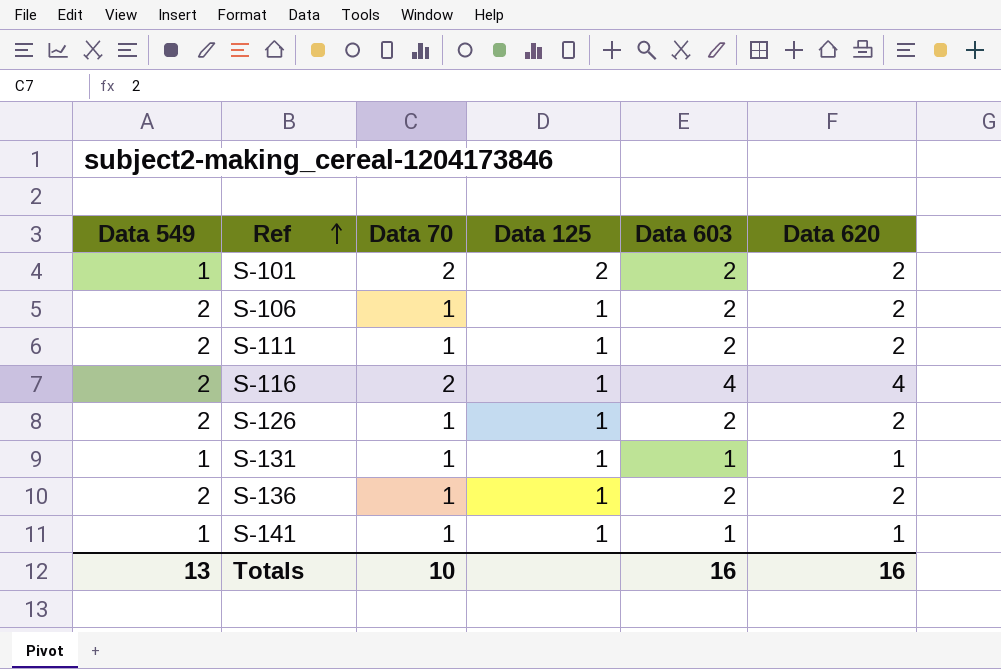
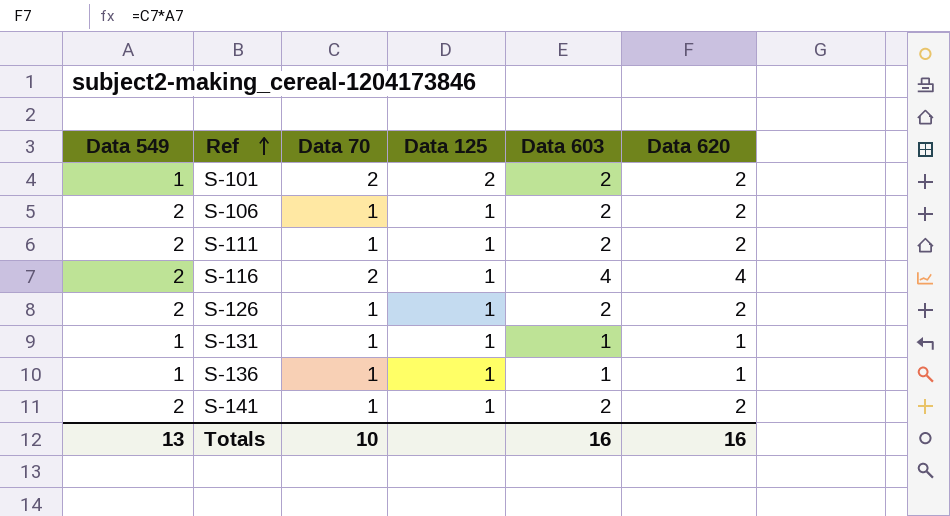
S-136 | Data 549: 2 -> 1
S-136 | Data 603: 2 -> 1
S-136 | Data 620: 2 -> 1
S-141 | Data 549: 1 -> 2
S-141 | Data 603: 1 -> 2
S-141 | Data 620: 1 -> 2

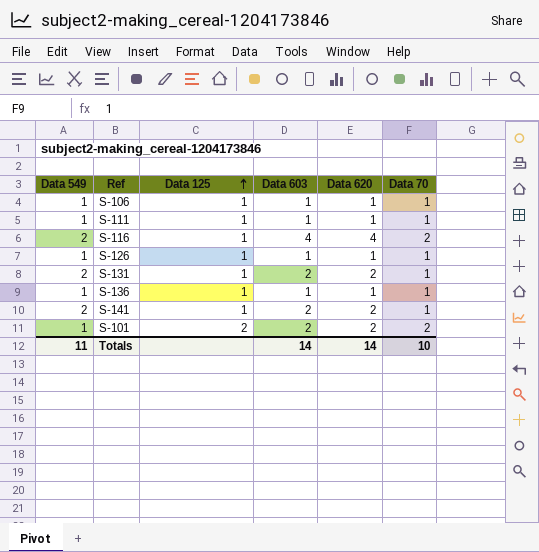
row order: Ref ascending -> Data 125 ascending
column Data 70 | position: 3 -> 6
S-106 | Data 549: 2 -> 1
S-106 | Data 603: 2 -> 1
S-106 | Data 620: 2 -> 1
S-111 | Data 549: 2 -> 1
S-111 | Data 603: 2 -> 1
S-111 | Data 620: 2 -> 1
S-126 | Data 549: 2 -> 1
S-126 | Data 603: 2 -> 1
S-126 | Data 620: 2 -> 1
S-131 | Data 549: 1 -> 2
S-131 | Data 603: 1 -> 2
S-131 | Data 620: 1 -> 2
Totals | Data 549: 13 -> 11
Totals | Data 603: 16 -> 14
Totals | Data 620: 16 -> 14

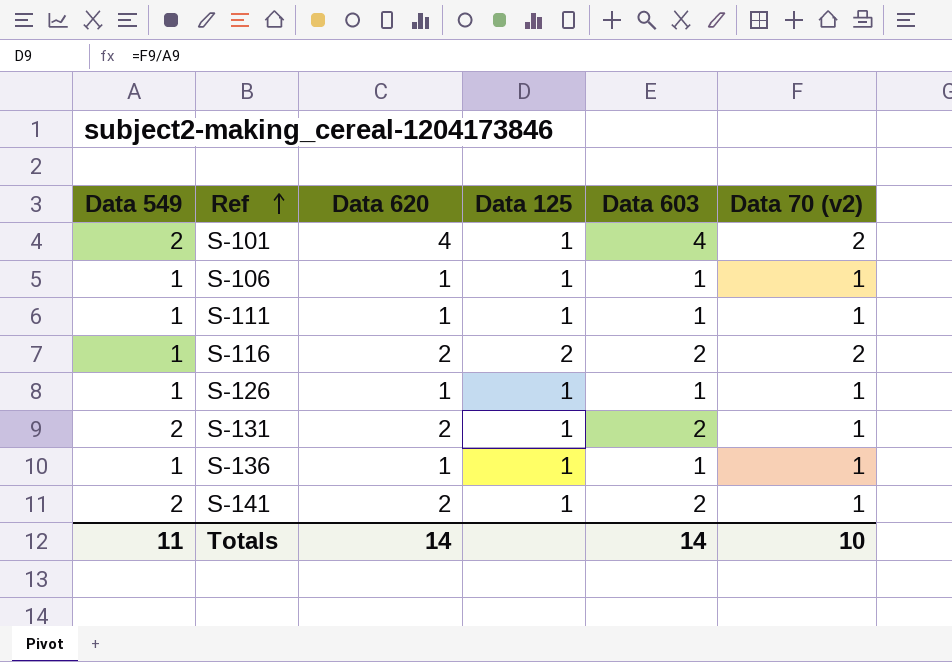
row order: Data 125 ascending -> Ref ascending
column Data 620 | position: 5 -> 3
column name: Data 70 -> Data 70 (v2)
S-101 | Data 549: 1 -> 2
S-101 | Data 620: 2 -> 4
S-101 | Data 125: 2 -> 1
S-101 | Data 603: 2 -> 4
S-116 | Data 549: 2 -> 1
S-116 | Data 620: 4 -> 2
S-116 | Data 125: 1 -> 2
S-116 | Data 603: 4 -> 2

